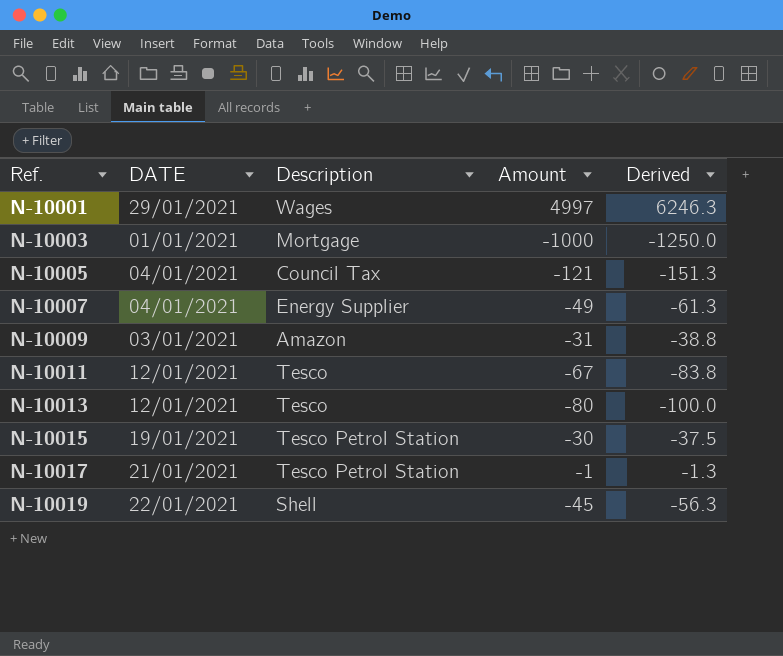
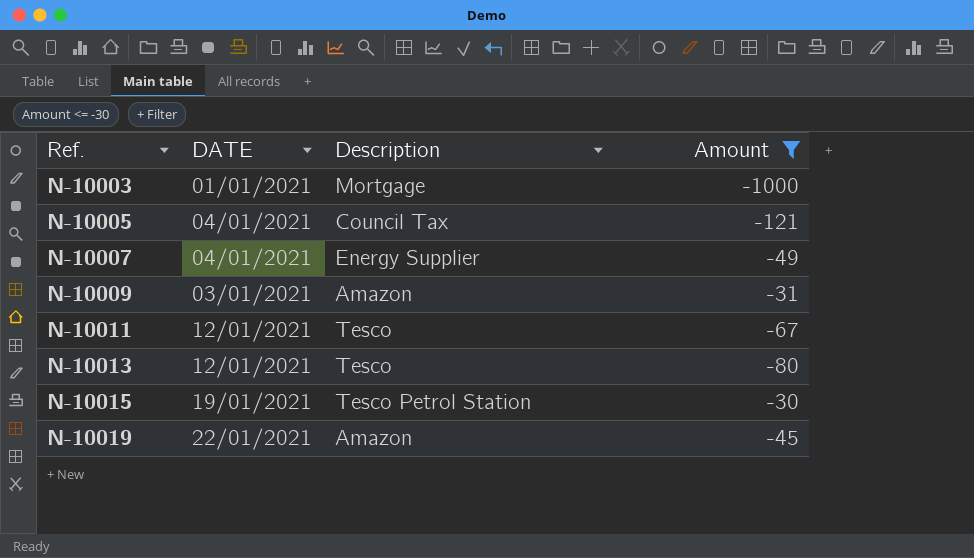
filter: none -> Amount <= -30
column Derived | formula: [Amount] * 1.25 -> none
N-10019 | Description: Shell -> Amazon

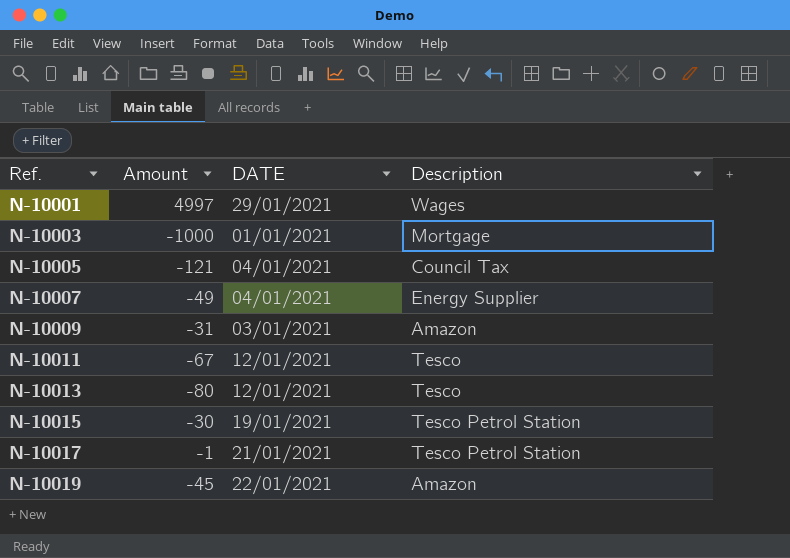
filter: Amount <= -30 -> none
column Amount | position: 4 -> 2

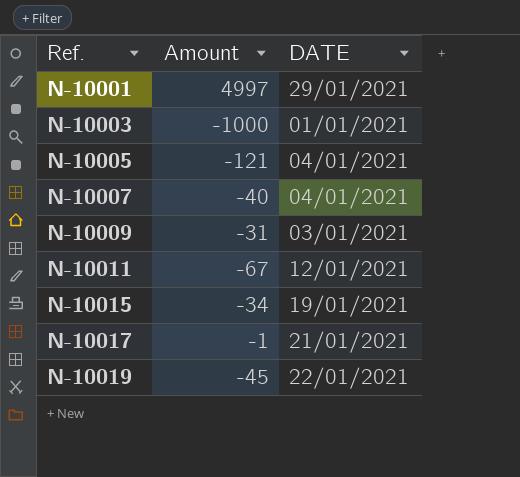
column Description | position: 4 -> none
row N-10013: -80 | 12/01/2021 | Tesco -> none
N-10007 | Amount: -49 -> -40
N-10015 | Amount: -30 -> -34

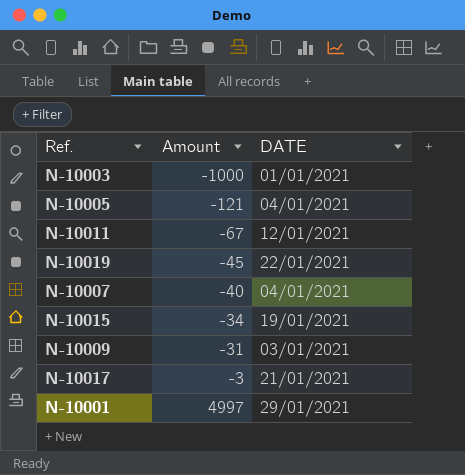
row order: Ref. ascending -> Amount ascending
N-10017 | Amount: -1 -> -3

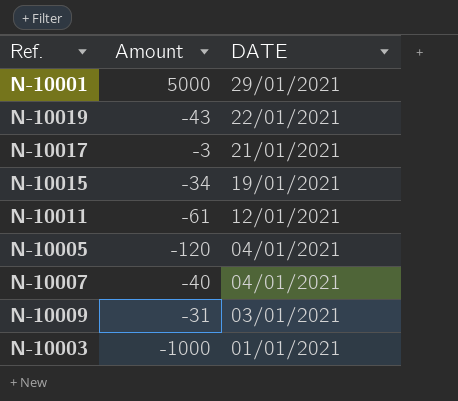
row order: Amount ascending -> DATE descending
N-10001 | Amount: 4997 -> 5000
N-10019 | Amount: -45 -> -43
N-10011 | Amount: -67 -> -61
N-10005 | Amount: -121 -> -120

